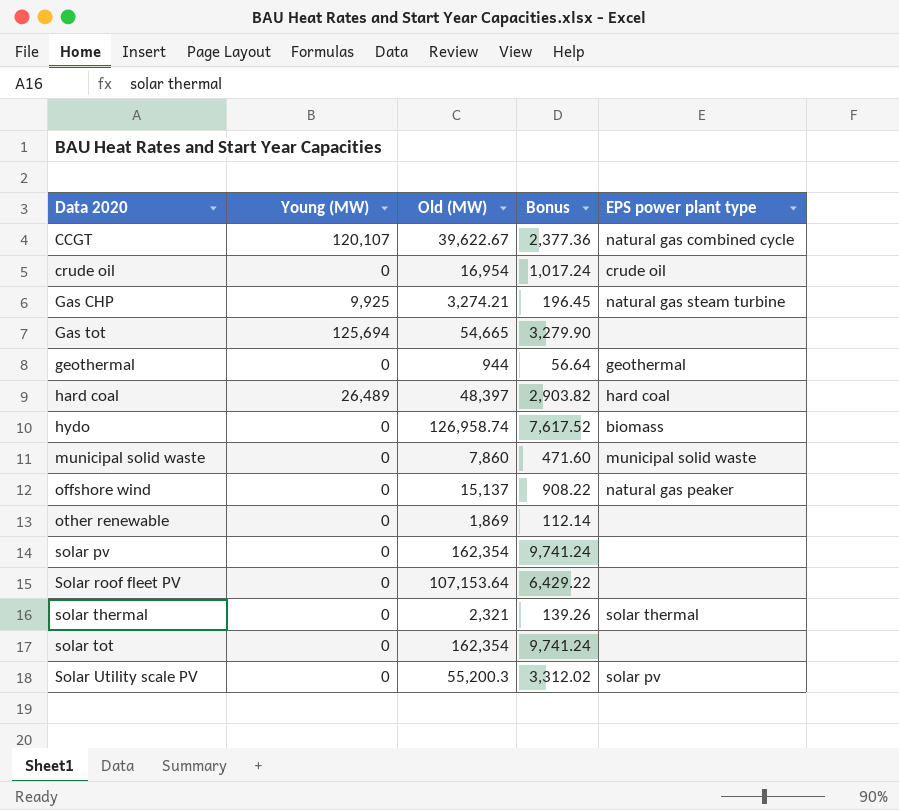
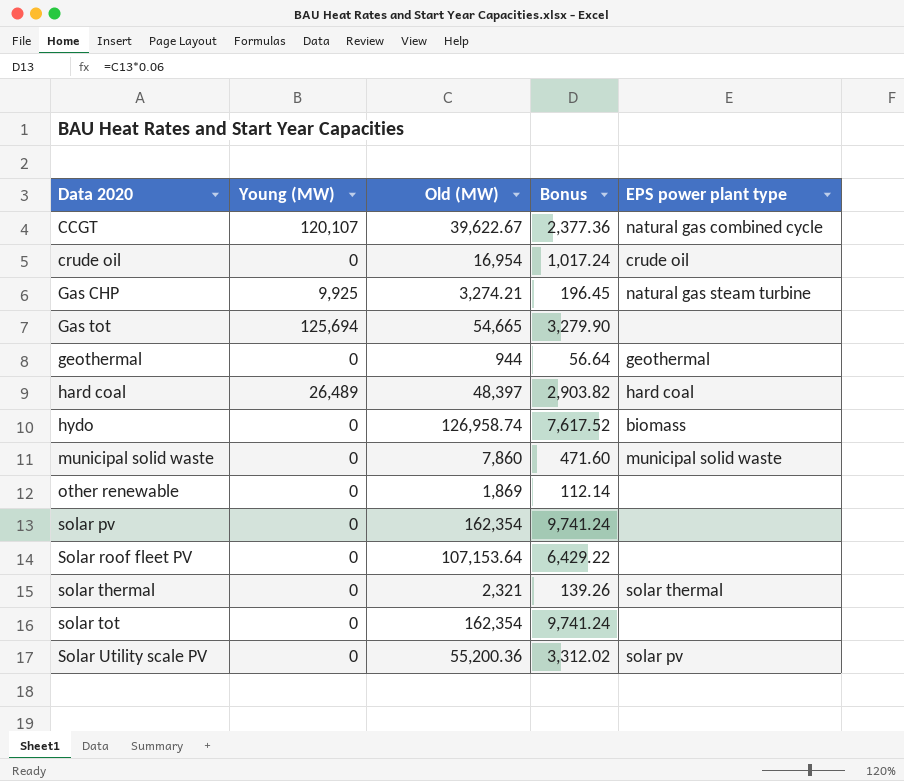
row offshore wind: 0 | 15,137 | 908.22 | natural gas peaker -> none
Solar Utility scale PV | Old (MW): 55,200.3 -> 55,200.36

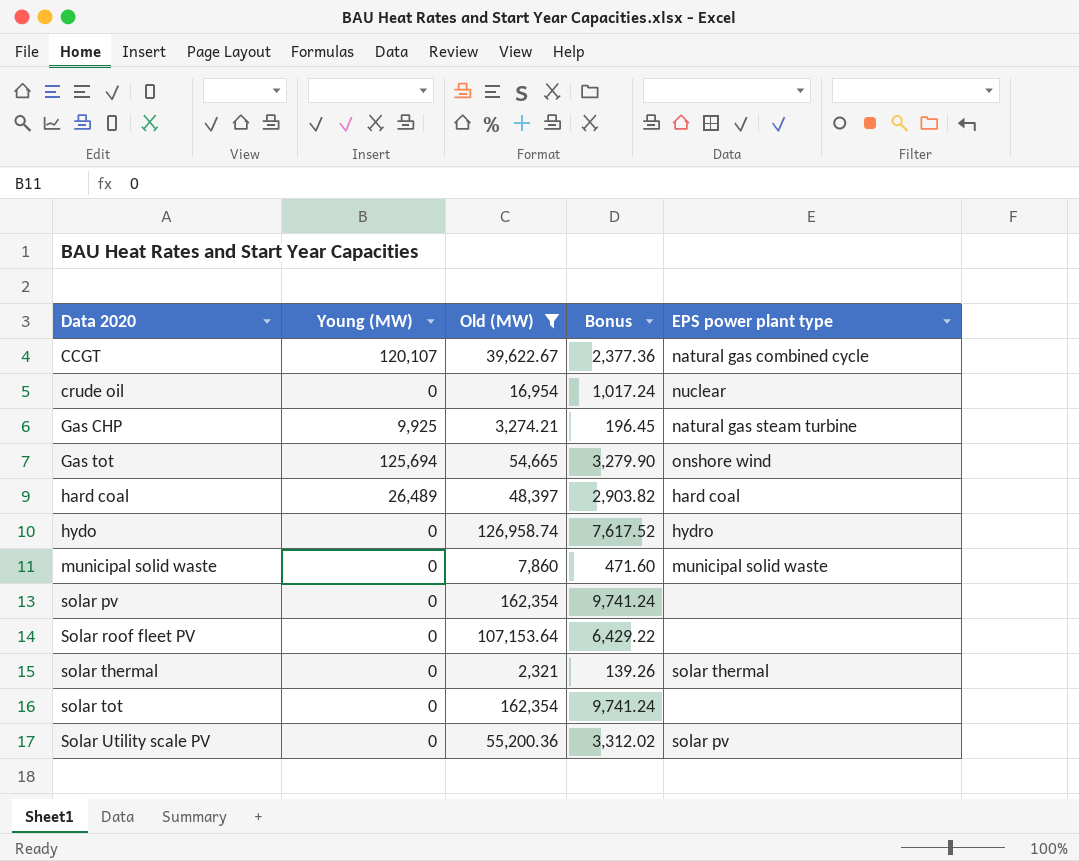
filter: none -> Old (MW) >= 2,321
crude oil | EPS power plant type: crude oil -> nuclear
Gas tot | EPS power plant type: none -> onshore wind
hydo | EPS power plant type: biomass -> hydro

